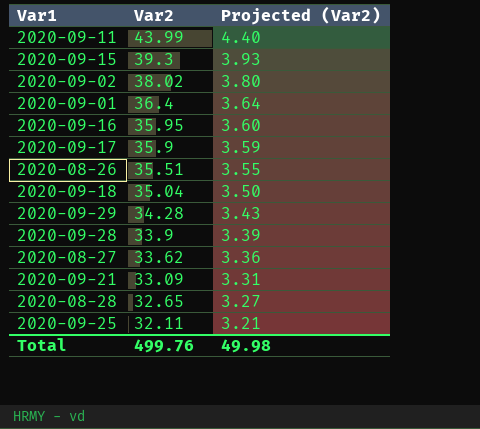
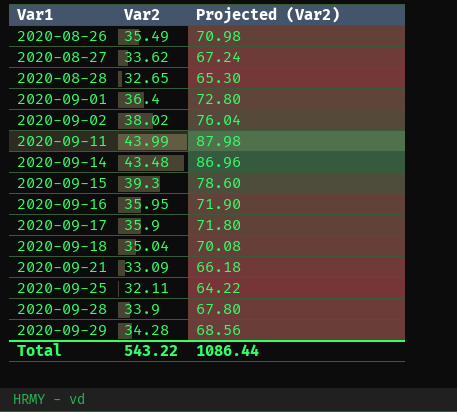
row order: Var2 descending -> Var1 ascending
column Projected (Var2) | formula: [Var2] * 0.1 -> [Var2] * 2
2020-08-26 | Var2: 35.51 -> 35.49
row 2020-09-14: none -> 43.48 | 86.96
Total | Var2: 499.76 -> 543.22
Total | Projected (Var2): 49.98 -> 1086.44

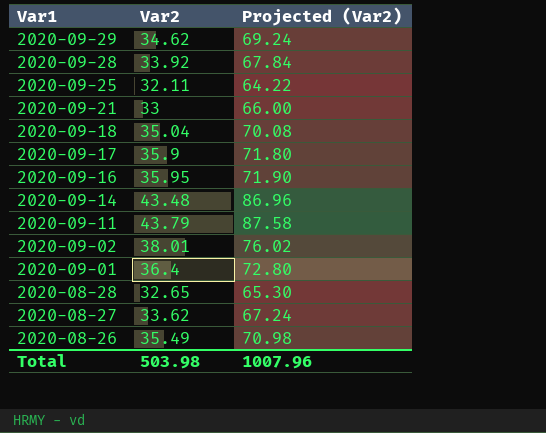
row order: Var1 ascending -> Var1 descending
row 2020-09-15: 39.3 | 78.60 -> none
2020-09-29 | Var2: 34.28 -> 34.62
2020-09-29 | Projected (Var2): 68.56 -> 69.24
2020-09-28 | Var2: 33.9 -> 33.92
2020-09-28 | Projected (Var2): 67.80 -> 67.84
2020-09-21 | Var2: 33.09 -> 33
2020-09-21 | Projected (Var2): 66.18 -> 66.00
2020-09-11 | Var2: 43.99 -> 43.79
2020-09-11 | Projected (Var2): 87.98 -> 87.58
2020-09-02 | Var2: 38.02 -> 38.01
2020-09-02 | Projected (Var2): 76.04 -> 76.02
Total | Var2: 543.22 -> 503.98
Total | Projected (Var2): 1086.44 -> 1007.96

